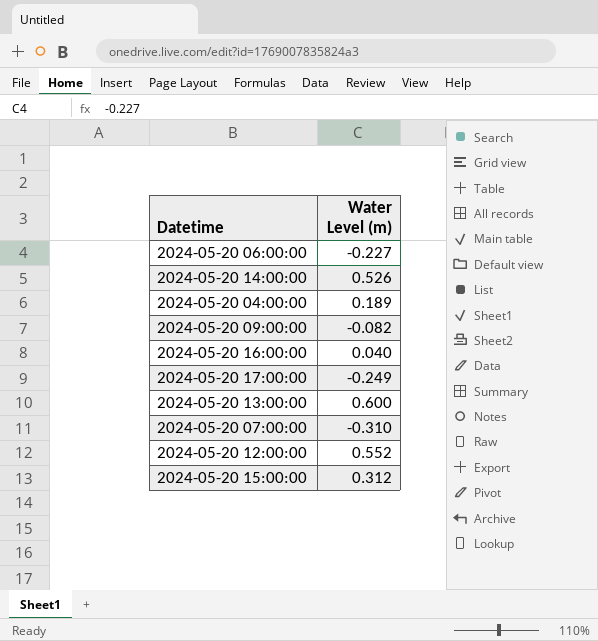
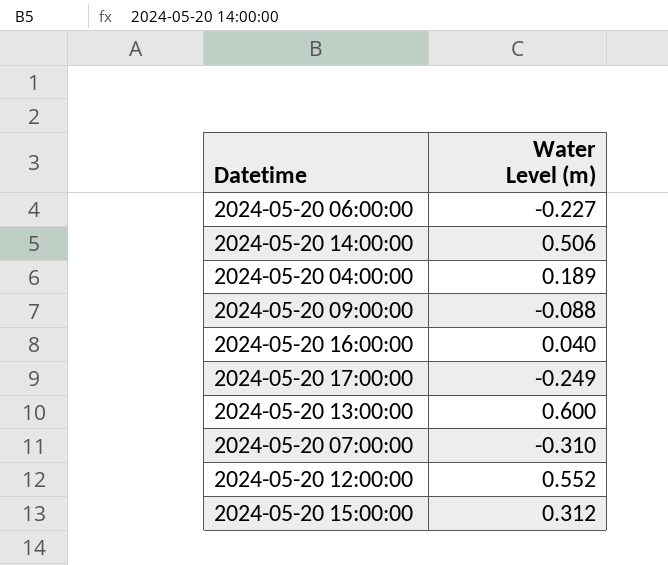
2024-05-20 14:00:00 | Water Level (m): 0.526 -> 0.506
2024-05-20 09:00:00 | Water Level (m): -0.082 -> -0.088

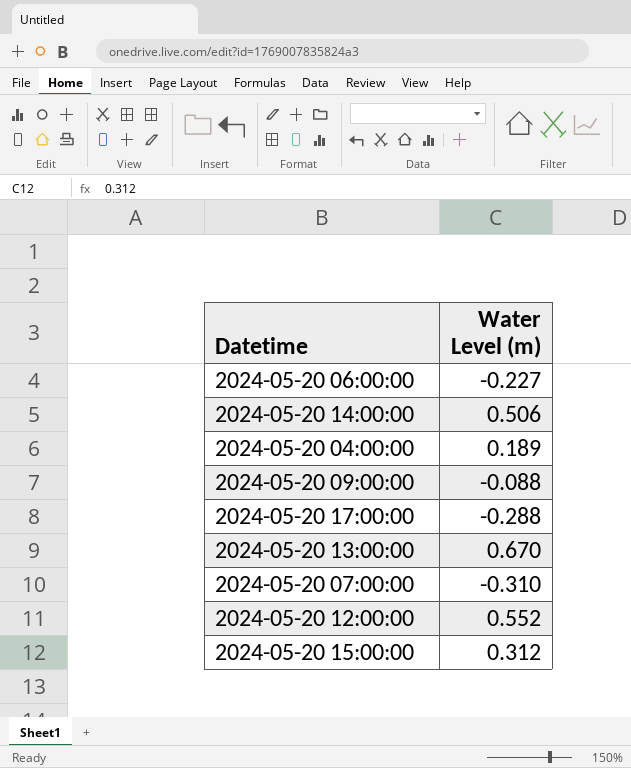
row 2024-05-20 16:00:00: 0.040 -> none
2024-05-20 17:00:00 | Water Level (m): -0.249 -> -0.288
2024-05-20 13:00:00 | Water Level (m): 0.600 -> 0.670

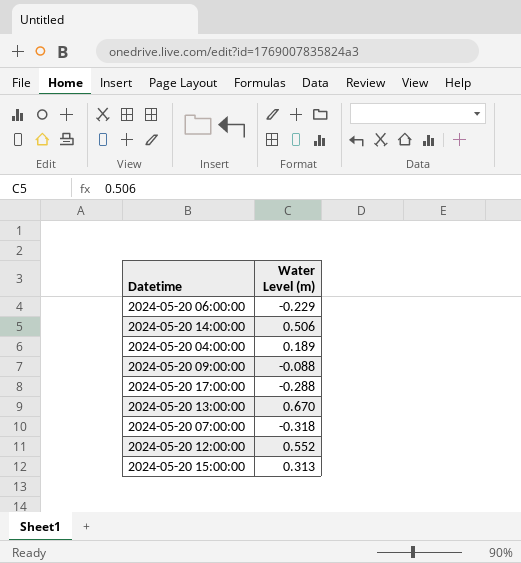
2024-05-20 06:00:00 | Water Level (m): -0.227 -> -0.229
2024-05-20 07:00:00 | Water Level (m): -0.310 -> -0.318
2024-05-20 15:00:00 | Water Level (m): 0.312 -> 0.313

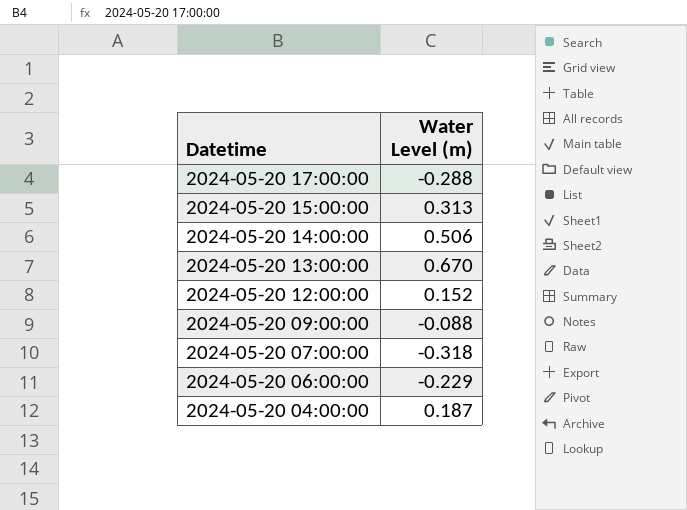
row order: none -> Datetime descending
2024-05-20 12:00:00 | Water Level (m): 0.552 -> 0.152
2024-05-20 04:00:00 | Water Level (m): 0.189 -> 0.187

